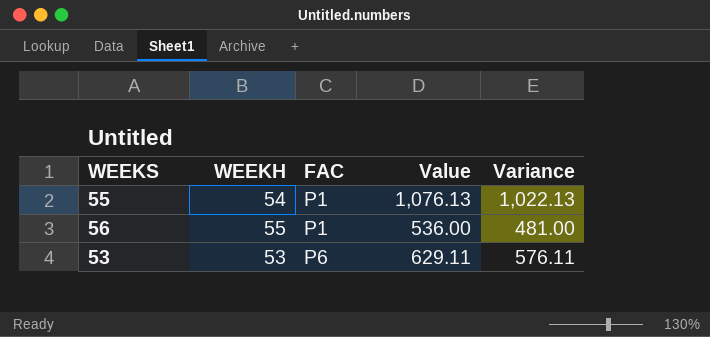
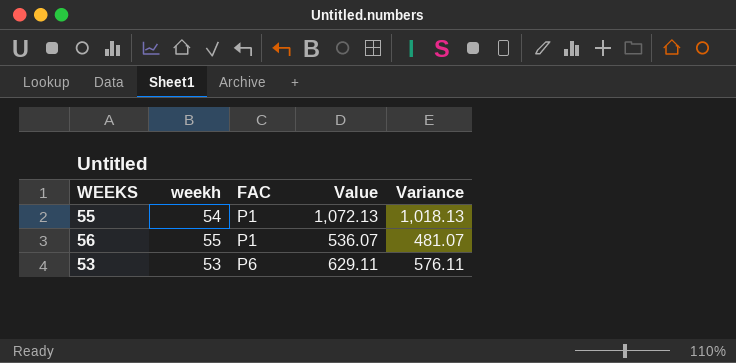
column name: WEEKH -> weekh
55 | Value: 1,076.13 -> 1,072.13
55 | Variance: 1,022.13 -> 1,018.13
56 | Value: 536.00 -> 536.07
56 | Variance: 481.00 -> 481.07

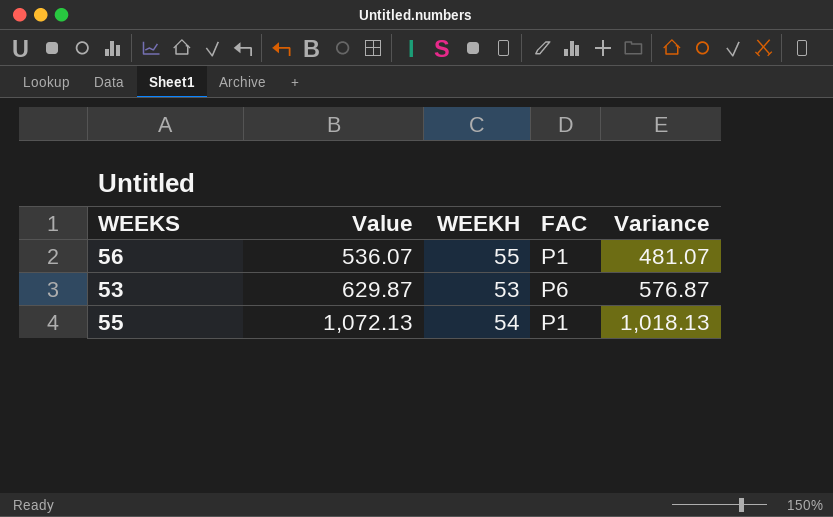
row order: FAC ascending -> Value ascending
column Value | position: 4 -> 2
column name: weekh -> WEEKH
53 | Value: 629.11 -> 629.87
53 | Variance: 576.11 -> 576.87

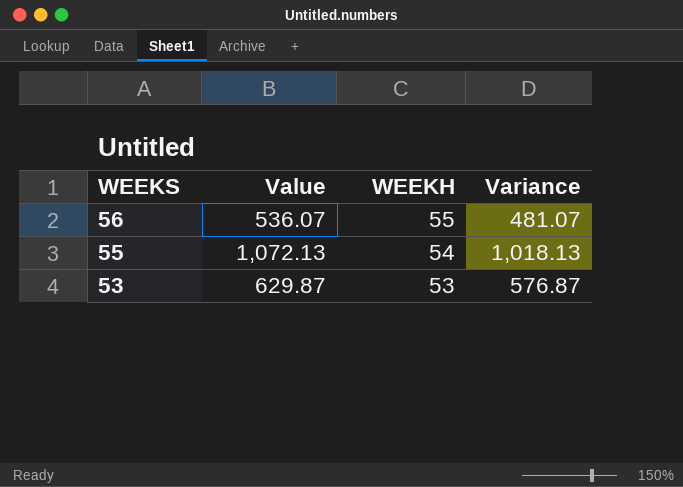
row order: Value ascending -> WEEKS descending
column FAC | position: 4 -> none

